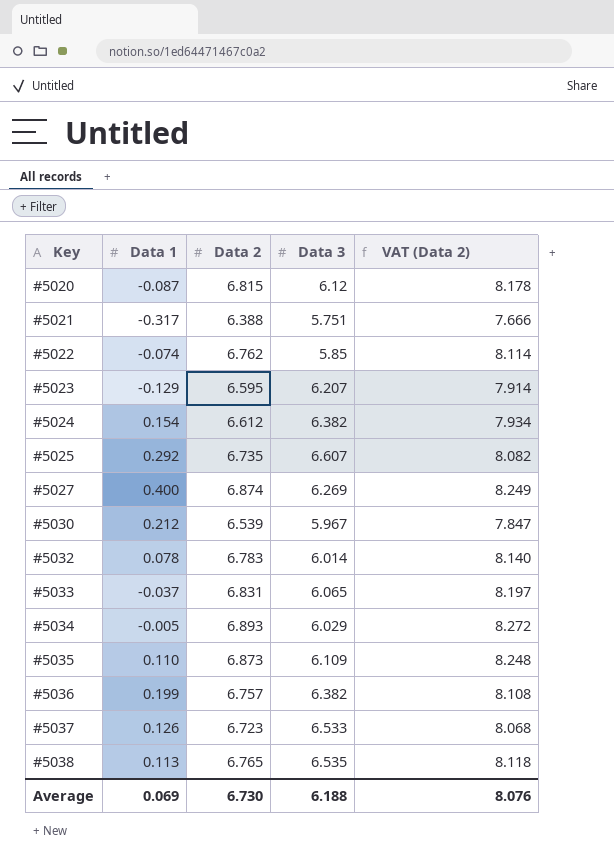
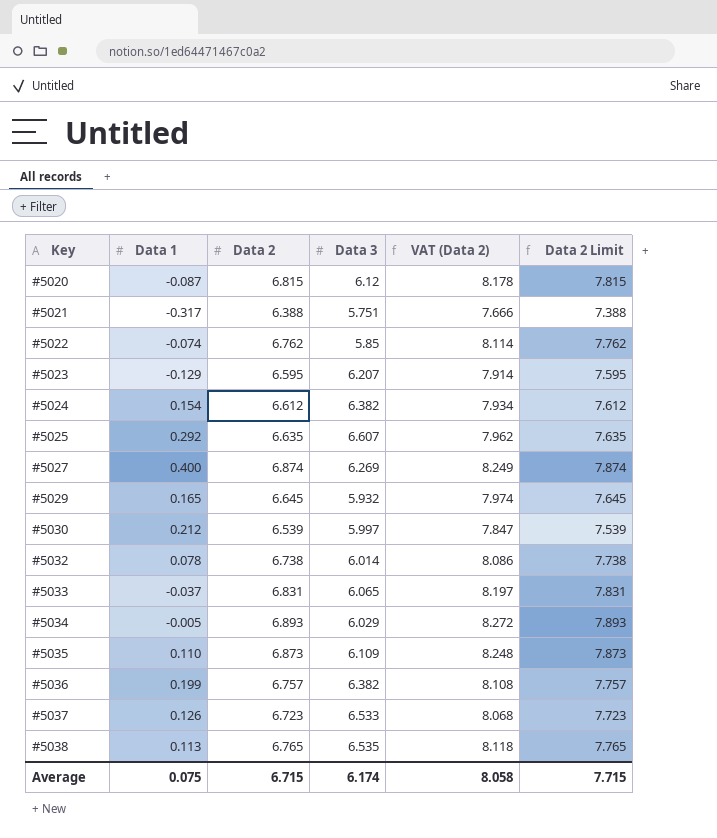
column Data 2 Limit | formula: none -> [Data 2] + 1
#5025 | Data 2: 6.735 -> 6.635
#5025 | VAT (Data 2): 8.082 -> 7.962
row #5029: none -> 0.165 | 6.645 | 5.932 | 7.974 | 7.645
#5030 | Data 3: 5.967 -> 5.997
#5032 | Data 2: 6.783 -> 6.738
#5032 | VAT (Data 2): 8.140 -> 8.086
Average | Data 1: 0.069 -> 0.075
Average | Data 2: 6.730 -> 6.715
Average | Data 3: 6.188 -> 6.174
Average | VAT (Data 2): 8.076 -> 8.058

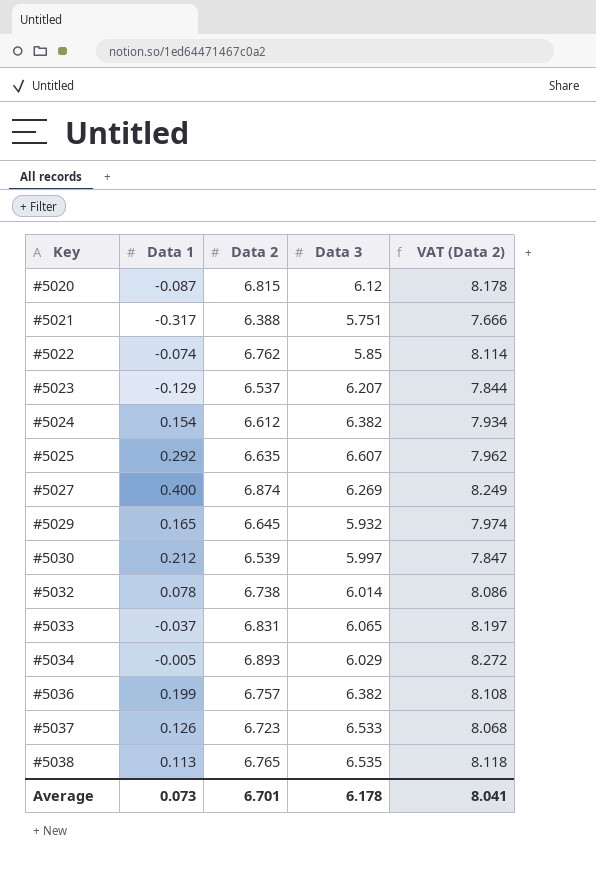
column Data 2 Limit | formula: [Data 2] + 1 -> none
row #5035: 0.110 | 6.873 | 6.109 | 8.248 | 7.873 -> none
#5023 | Data 2: 6.595 -> 6.537
#5023 | VAT (Data 2): 7.914 -> 7.844
Average | Data 1: 0.075 -> 0.073
Average | Data 2: 6.715 -> 6.701
Average | Data 3: 6.174 -> 6.178
Average | VAT (Data 2): 8.058 -> 8.041

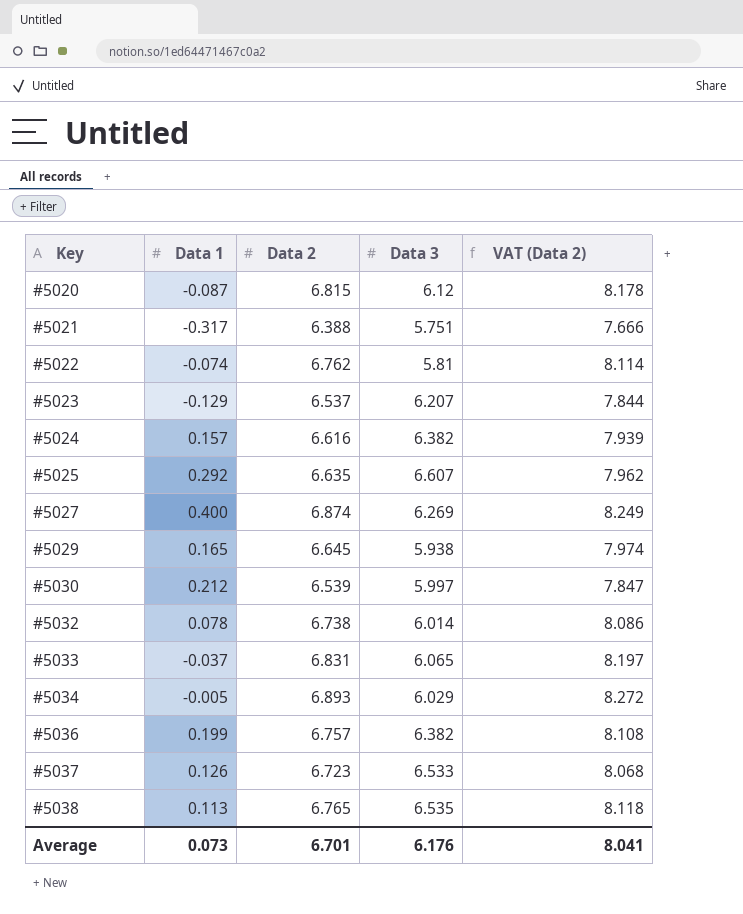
#5022 | Data 3: 5.85 -> 5.81
#5024 | Data 1: 0.154 -> 0.157
#5024 | Data 2: 6.612 -> 6.616
#5024 | VAT (Data 2): 7.934 -> 7.939
#5029 | Data 3: 5.932 -> 5.938
Average | Data 3: 6.178 -> 6.176

